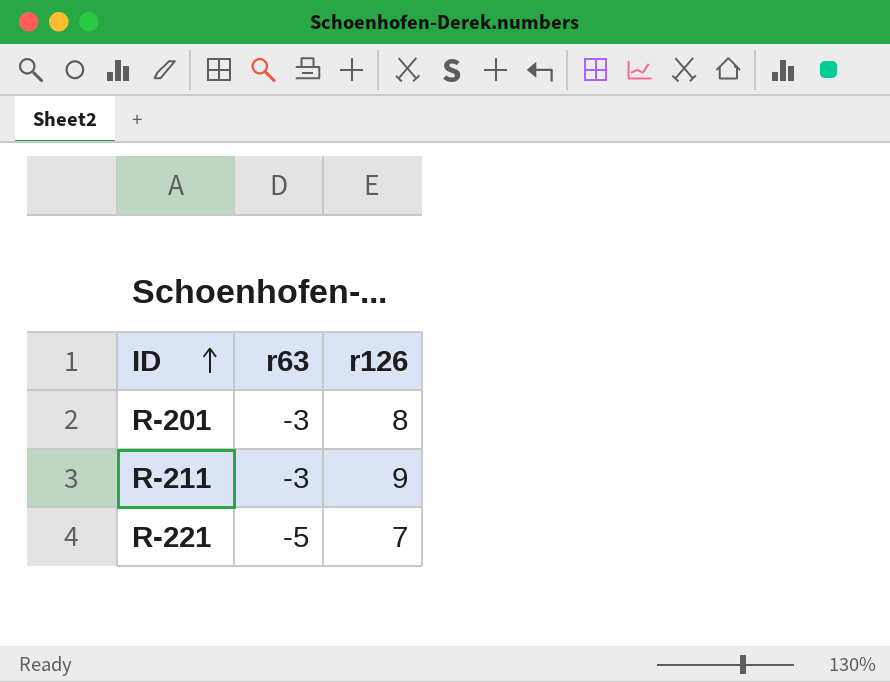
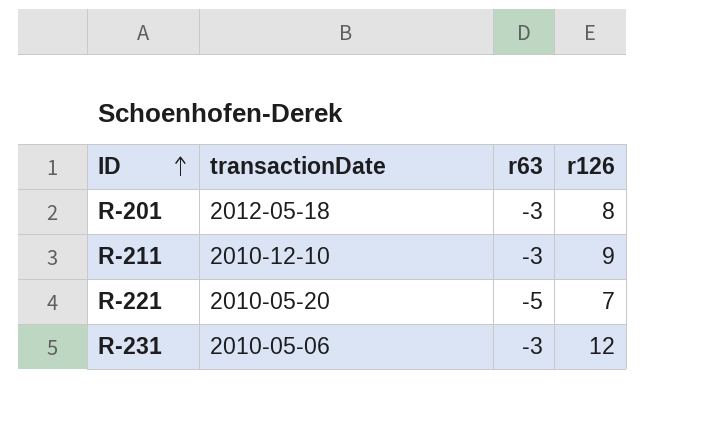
column transactionDate | position: none -> 2
row R-231: none -> 2010-05-06 | -3 | 12

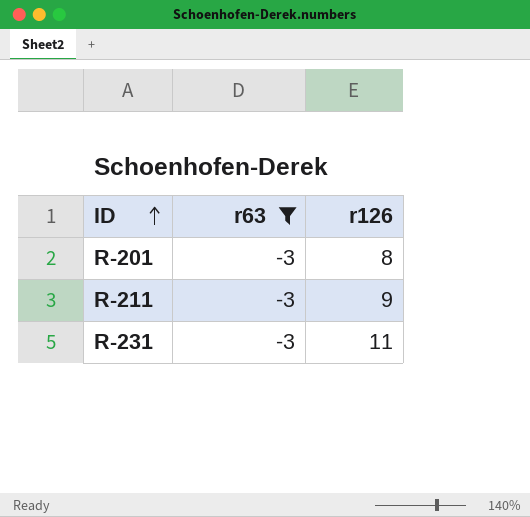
filter: none -> r63 = -3
column transactionDate | position: 2 -> none
R-231 | r126: 12 -> 11

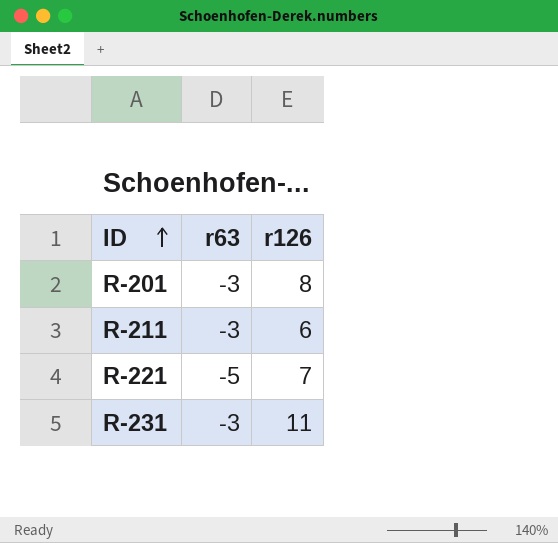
filter: r63 = -3 -> none
R-211 | r126: 9 -> 6

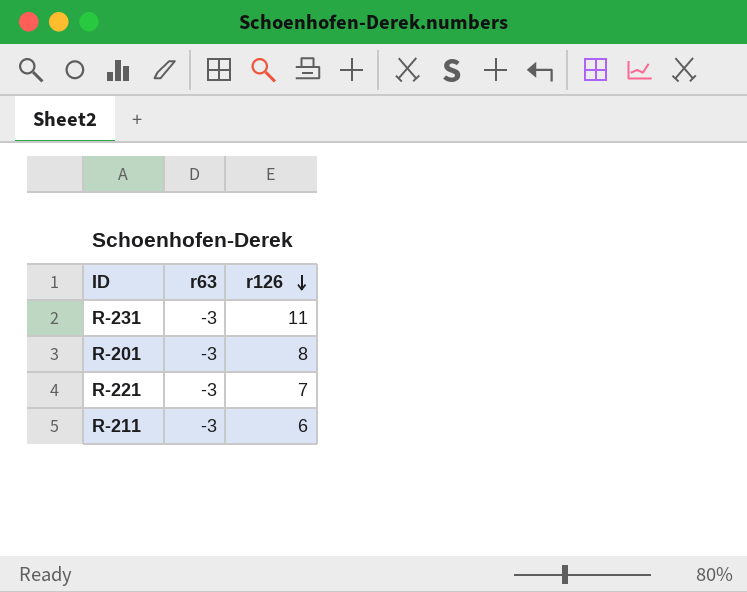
row order: ID ascending -> r126 descending
R-221 | r63: -5 -> -3

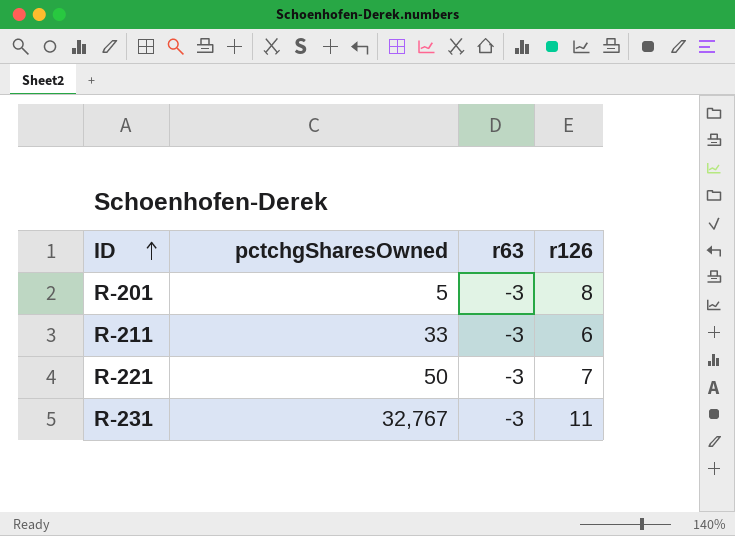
row order: r126 descending -> ID ascending
column pctchgSharesOwned | position: none -> 2

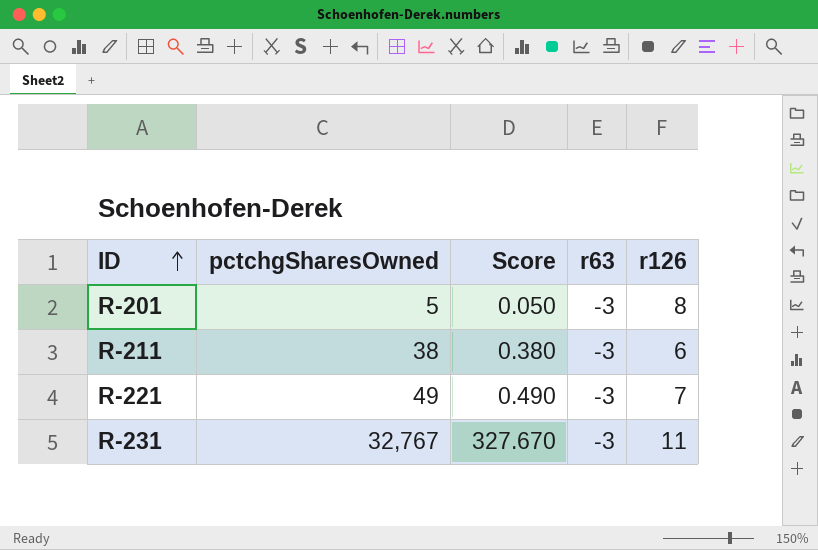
column Score | formula: none -> [pctchgSharesOwned] * 0.01
R-211 | pctchgSharesOwned: 33 -> 38
R-221 | pctchgSharesOwned: 50 -> 49

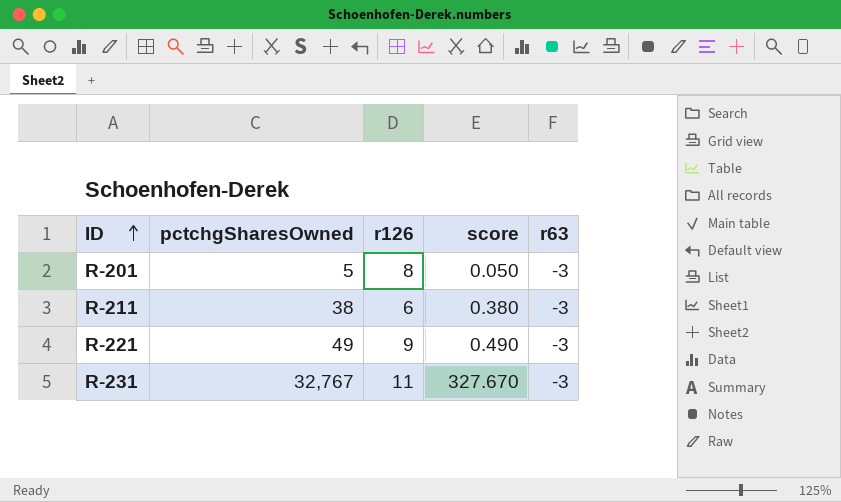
column r126 | position: 5 -> 3
column name: Score -> score
R-221 | r126: 7 -> 9

